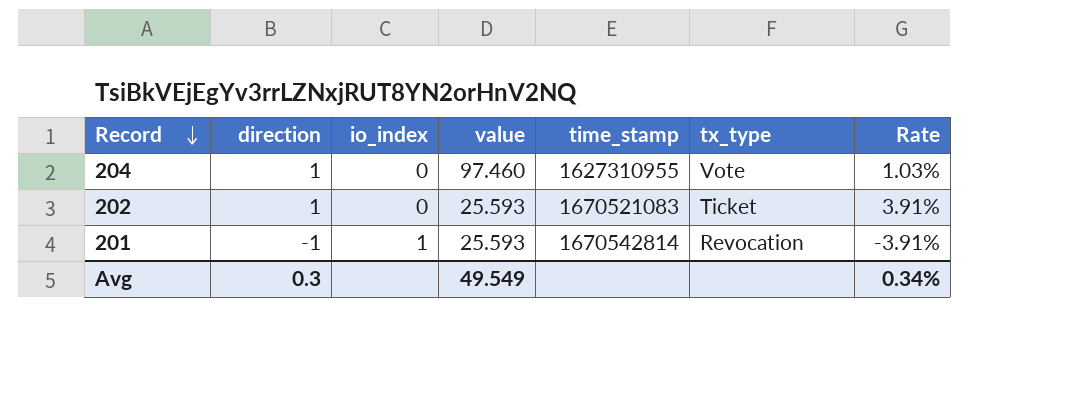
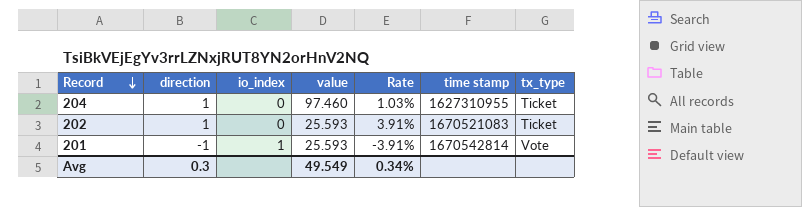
column Rate | position: 7 -> 5
column name: time_stamp -> time stamp
204 | tx_type: Vote -> Ticket
201 | tx_type: Revocation -> Vote

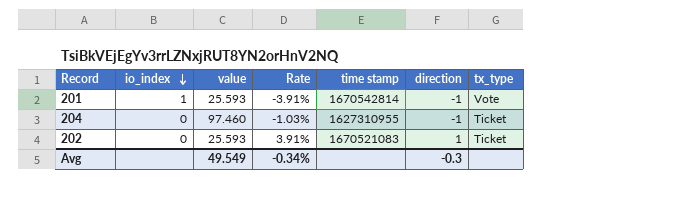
row order: Record descending -> io_index descending
column direction | position: 2 -> 6
204 | Rate: 1.03% -> -1.03%
204 | direction: 1 -> -1
Avg | Rate: 0.34% -> -0.34%
Avg | direction: 0.3 -> -0.3

